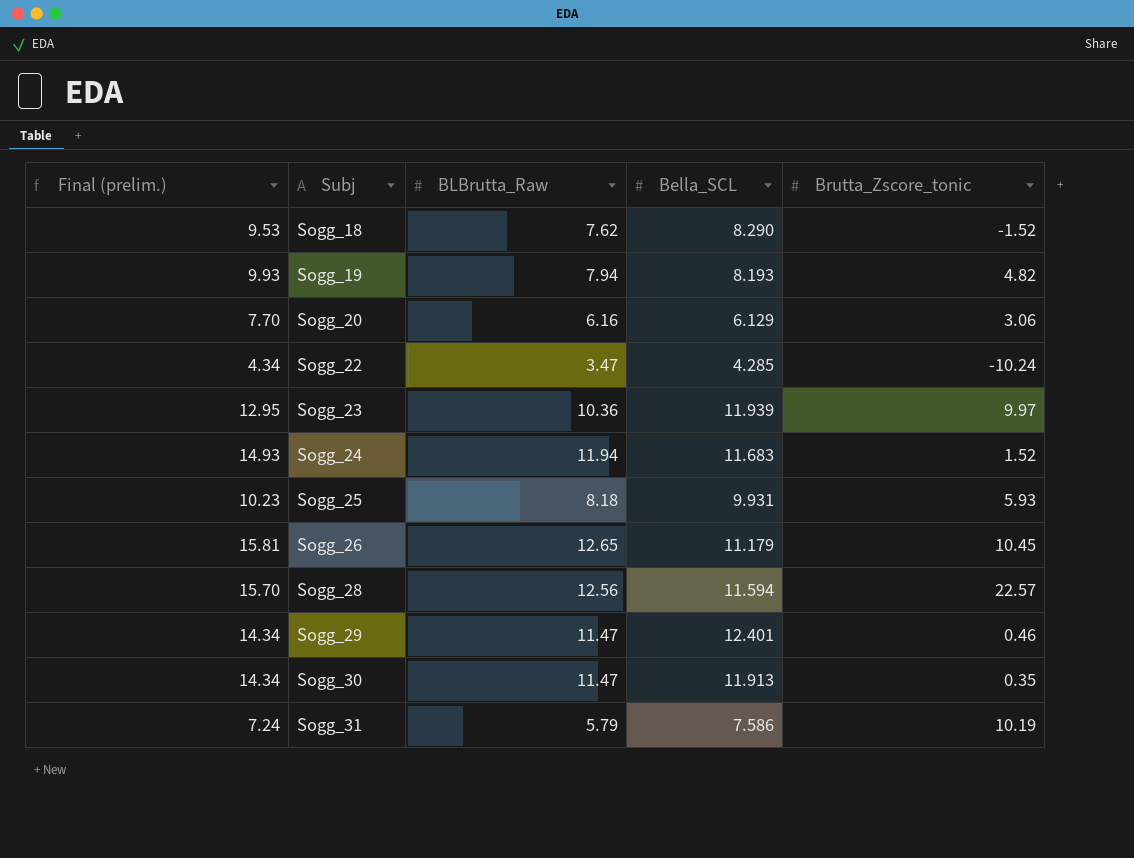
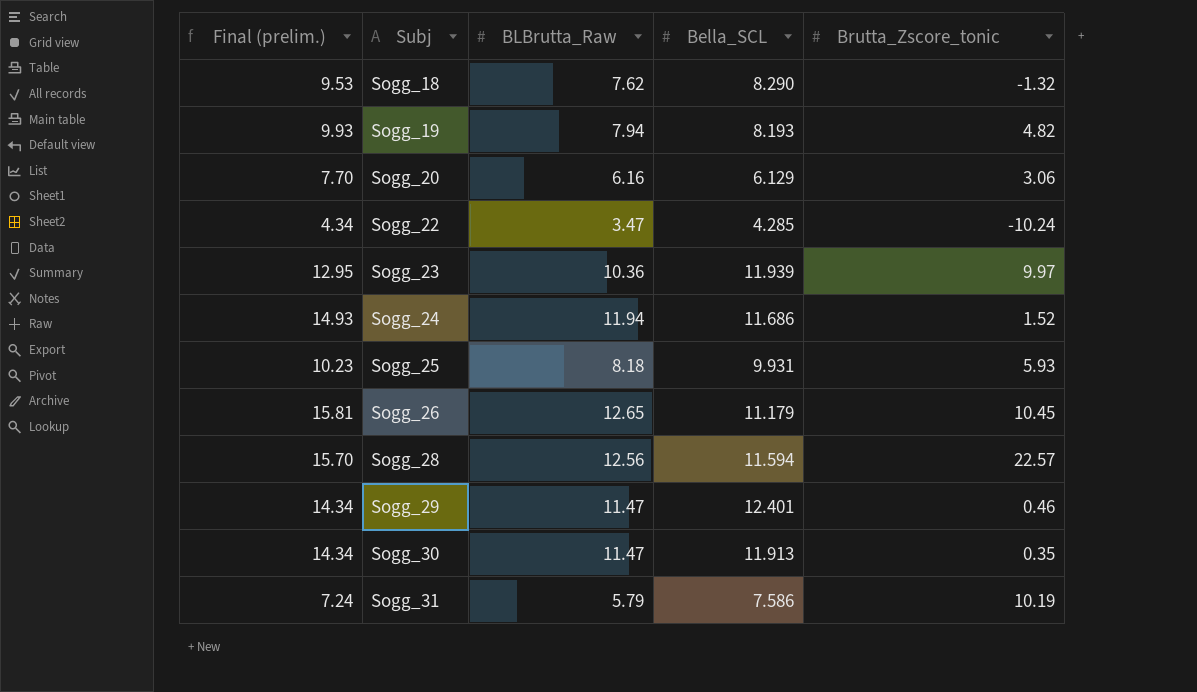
Sogg_18 | Brutta_Zscore_tonic: -1.52 -> -1.32
Sogg_24 | Bella_SCL: 11.683 -> 11.686

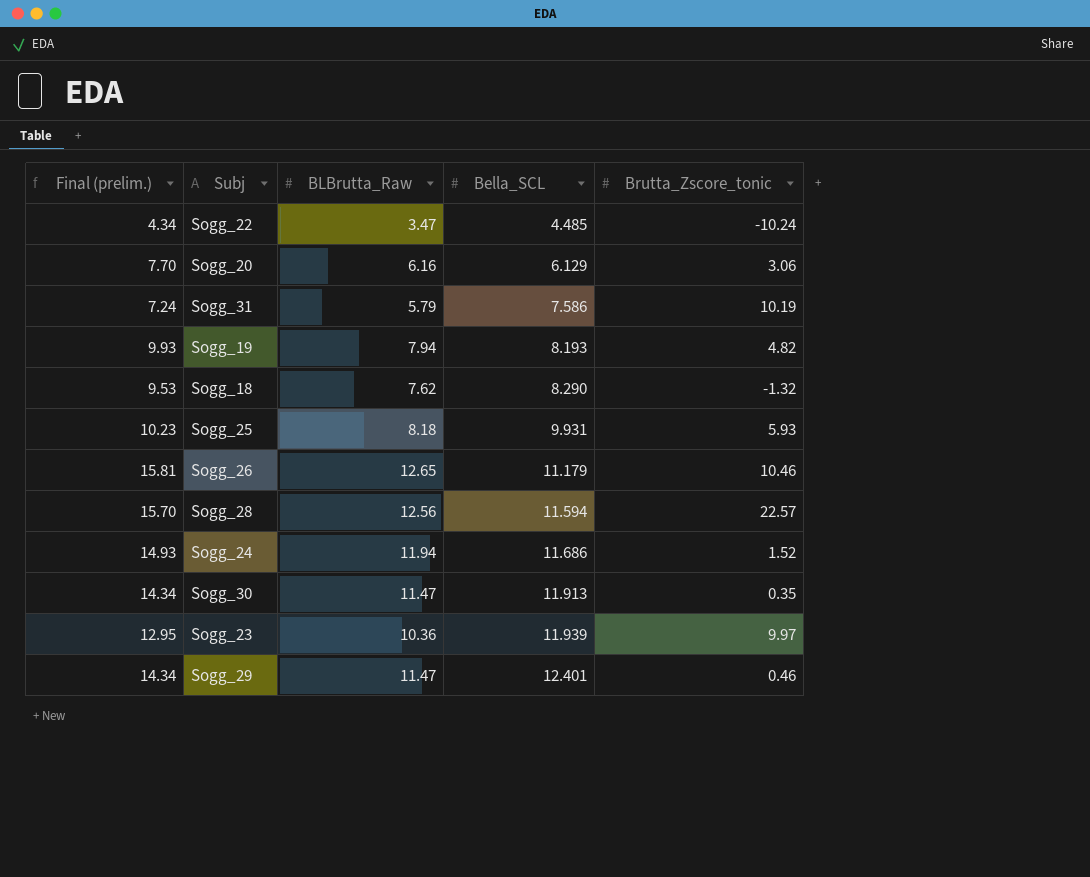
row order: Subj ascending -> Bella_SCL ascending
Sogg_22 | Bella_SCL: 4.285 -> 4.485
Sogg_26 | Brutta_Zscore_tonic: 10.45 -> 10.46

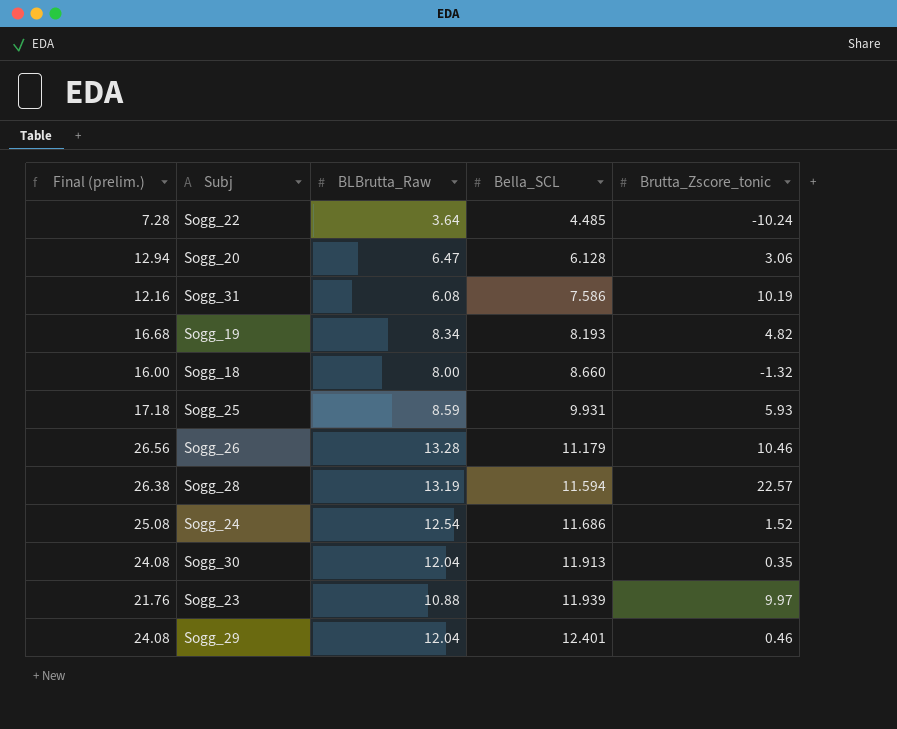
column Final (prelim.) | formula: [BLBrutta_Raw] * 1.25 -> [BLBrutta_Raw] * 2
Sogg_22 | BLBrutta_Raw: 3.47 -> 3.64
Sogg_20 | BLBrutta_Raw: 6.16 -> 6.47
Sogg_20 | Bella_SCL: 6.129 -> 6.128
Sogg_31 | BLBrutta_Raw: 5.79 -> 6.08
Sogg_19 | BLBrutta_Raw: 7.94 -> 8.34
Sogg_18 | BLBrutta_Raw: 7.62 -> 8.00
Sogg_18 | Bella_SCL: 8.290 -> 8.660
Sogg_25 | BLBrutta_Raw: 8.18 -> 8.59
Sogg_26 | BLBrutta_Raw: 12.65 -> 13.28
Sogg_28 | BLBrutta_Raw: 12.56 -> 13.19
Sogg_24 | BLBrutta_Raw: 11.94 -> 12.54
Sogg_30 | BLBrutta_Raw: 11.47 -> 12.04
Sogg_23 | BLBrutta_Raw: 10.36 -> 10.88
Sogg_29 | BLBrutta_Raw: 11.47 -> 12.04

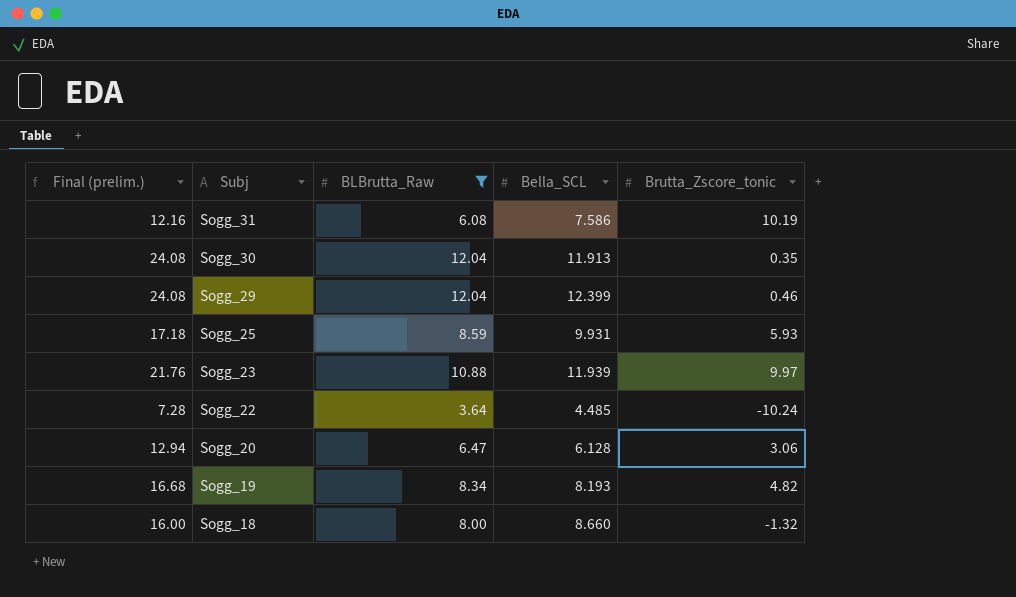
filter: none -> BLBrutta_Raw <= 12.04
row order: Bella_SCL ascending -> Subj descending
Sogg_29 | Bella_SCL: 12.401 -> 12.399

